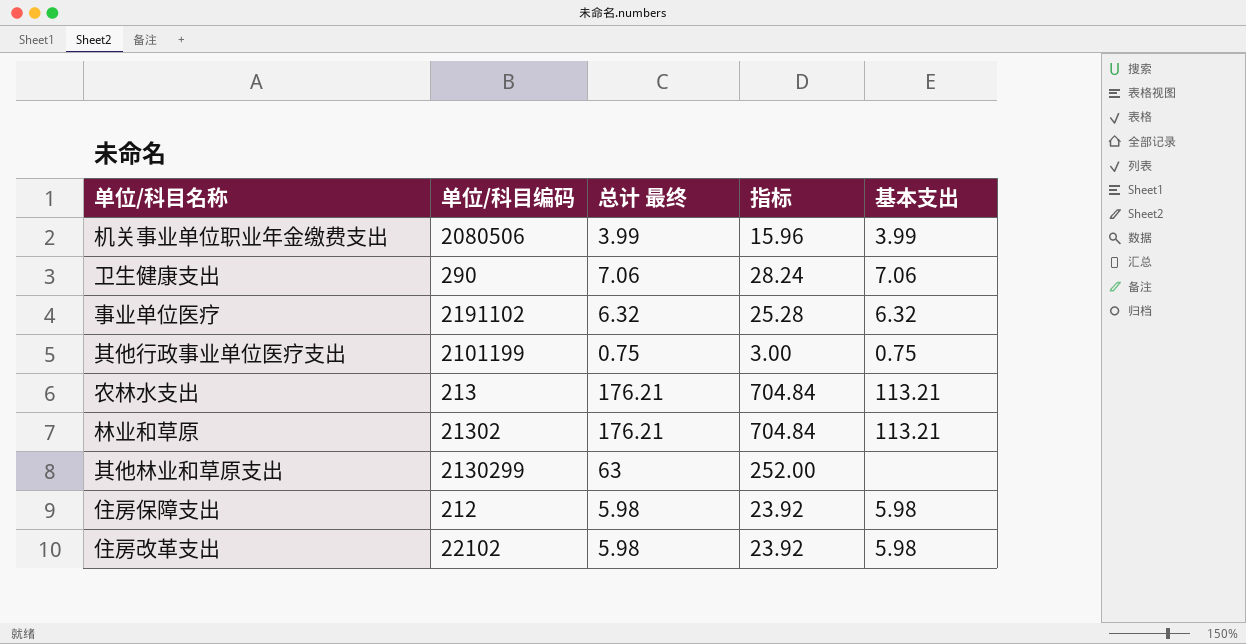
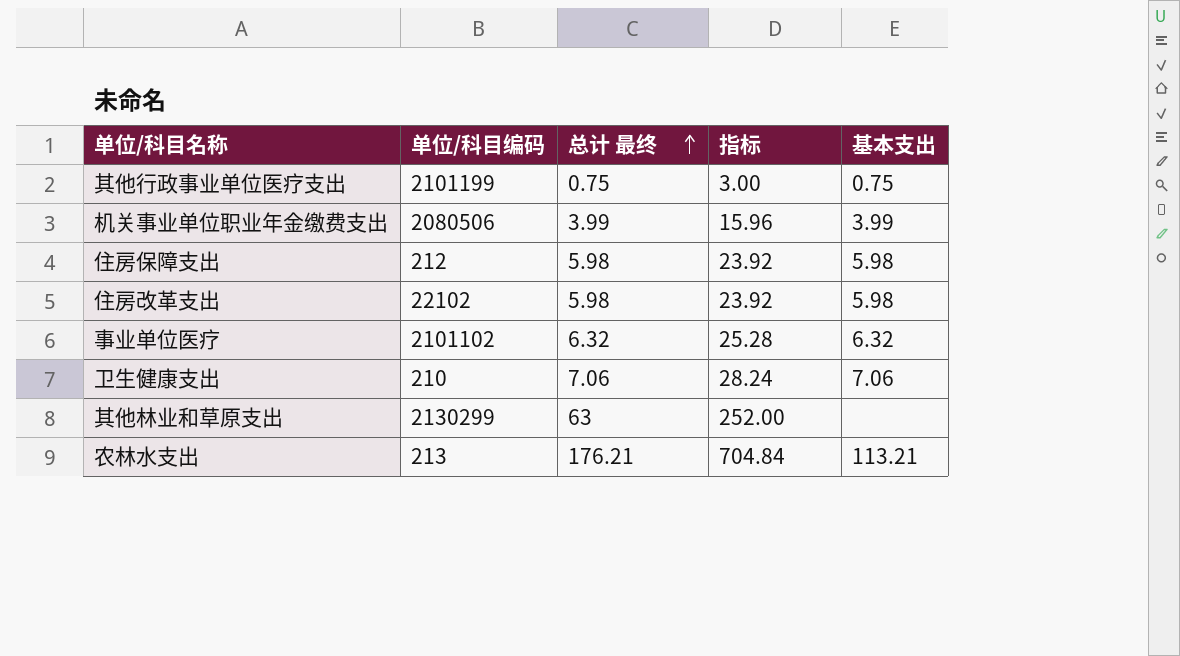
row order: none -> 总计 最终 ascending
row 林业和草原: 21302 | 176.21 | 704.84 | 113.21 -> none
事业单位医疗 | 单位/科目编码: 2191102 -> 2101102
卫生健康支出 | 单位/科目编码: 290 -> 210

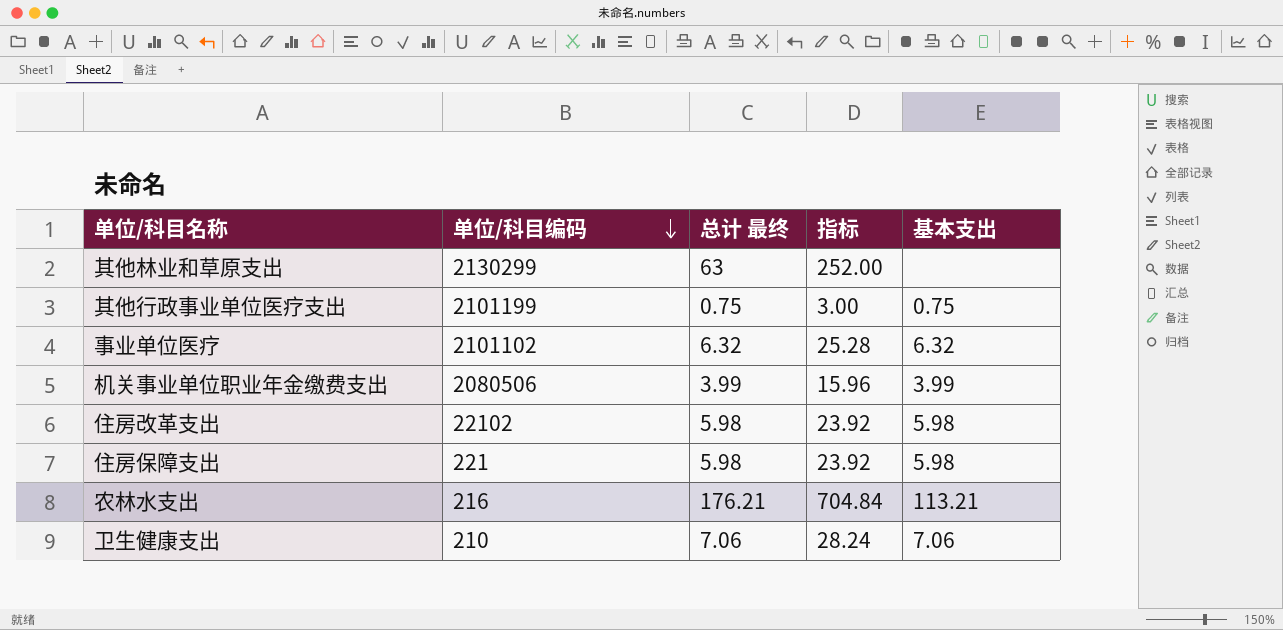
row order: 总计 最终 ascending -> 单位/科目编码 descending
住房保障支出 | 单位/科目编码: 212 -> 221
农林水支出 | 单位/科目编码: 213 -> 216

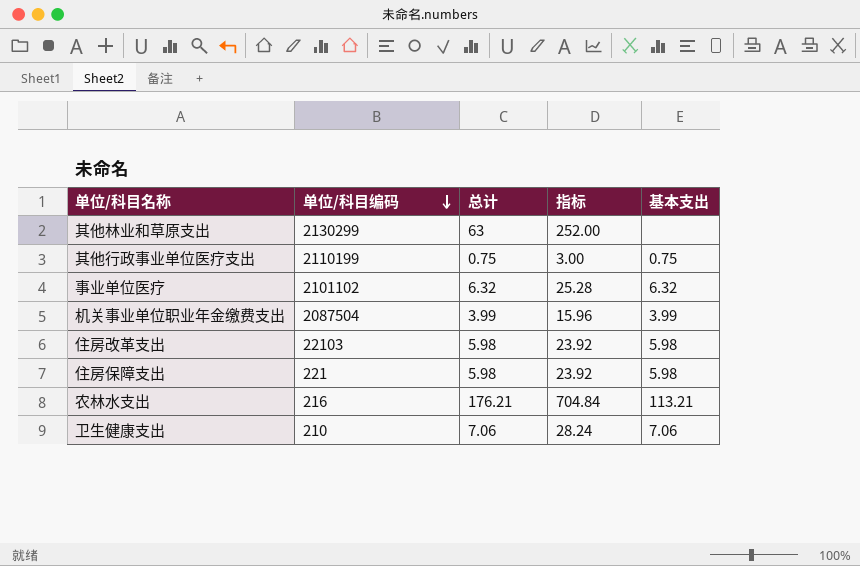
column name: 总计 最终 -> 总计
其他行政事业单位医疗支出 | 单位/科目编码: 2101199 -> 2110199
机关事业单位职业年金缴费支出 | 单位/科目编码: 2080506 -> 2087504
住房改革支出 | 单位/科目编码: 22102 -> 22103

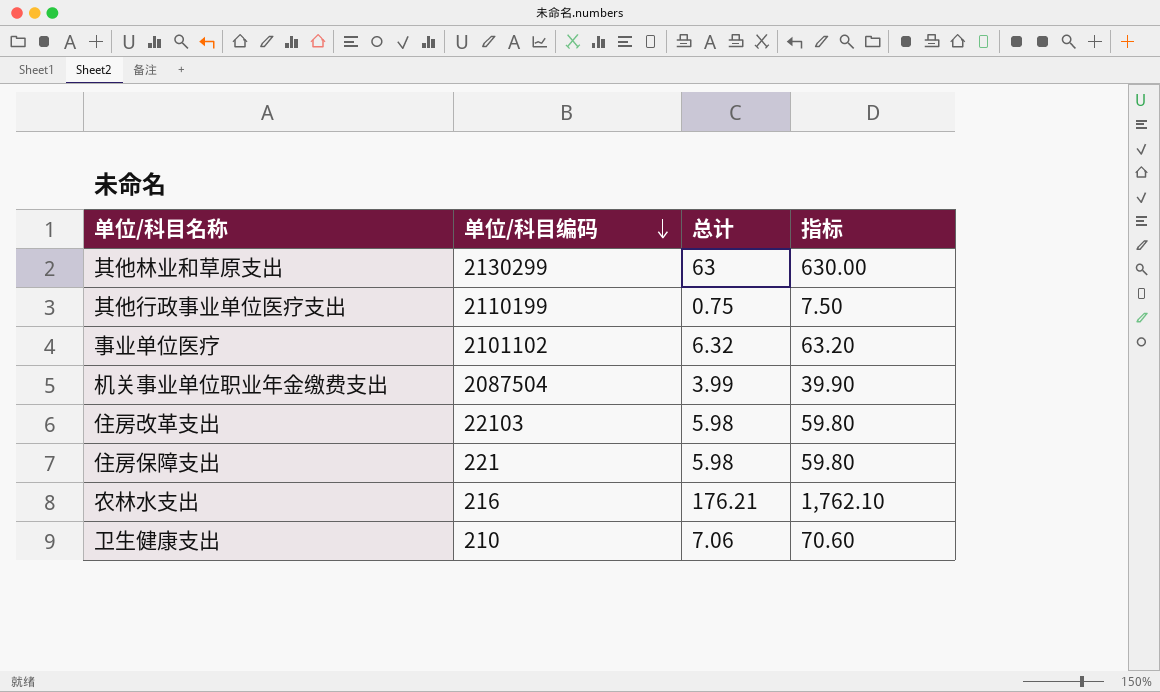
column 基本支出 | position: 5 -> none
column 指标 | formula: [总计] * 4 -> [总计] * 10

